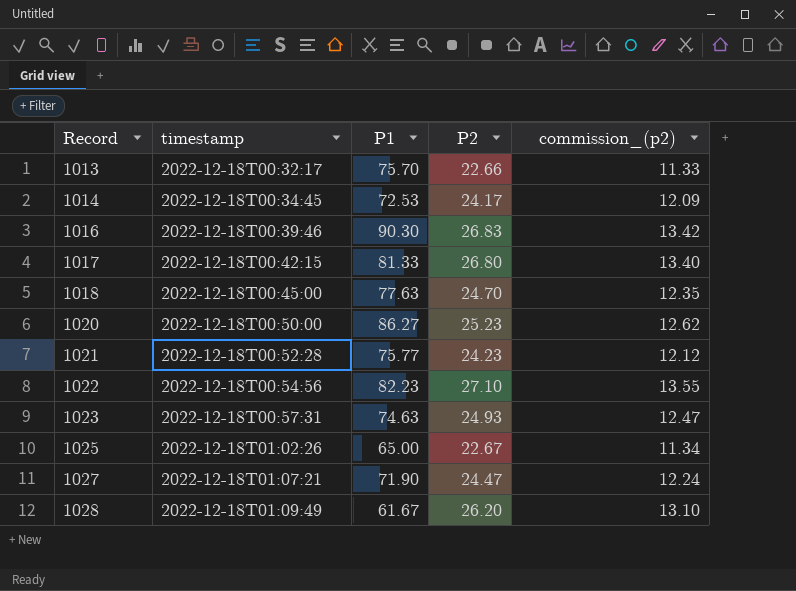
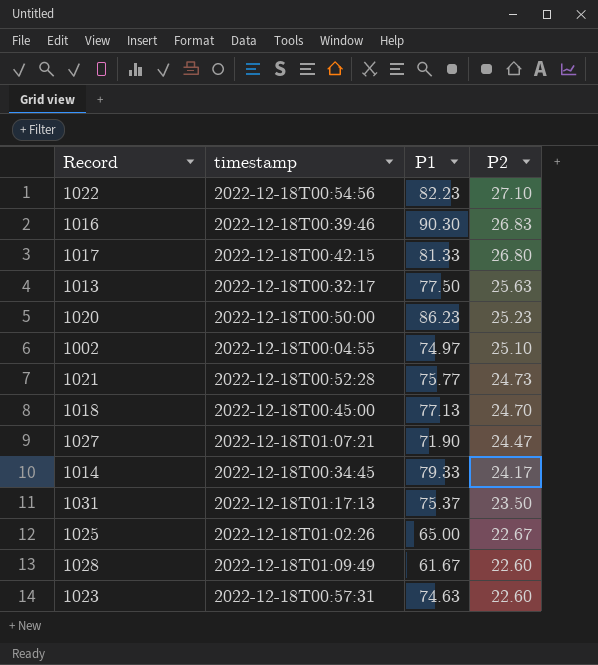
row order: Record ascending -> P2 descending
column commission_(p2) | formula: [P2] * 0.5 -> none
1013 | P1: 75.70 -> 77.50
1013 | P2: 22.66 -> 25.63
1020 | P1: 86.27 -> 86.23
row 1002: none -> 2022-12-18T00:04:55 | 74.97 | 25.10
1021 | P2: 24.23 -> 24.73
1018 | P1: 77.63 -> 77.13
1014 | P1: 72.53 -> 79.33
row 1031: none -> 2022-12-18T01:17:13 | 75.37 | 23.50
1028 | P2: 26.20 -> 22.60
1023 | P2: 24.93 -> 22.60

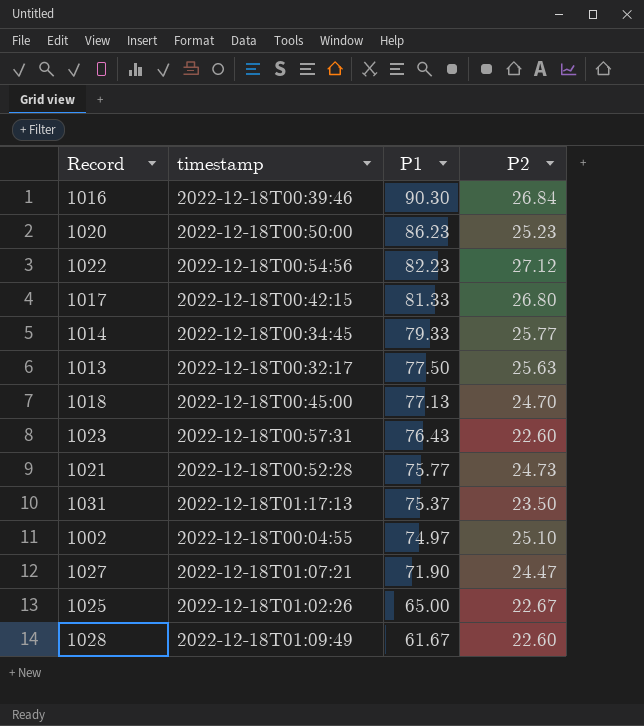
row order: P2 descending -> P1 descending
1016 | P2: 26.83 -> 26.84
1022 | P2: 27.10 -> 27.12
1014 | P2: 24.17 -> 25.77
1023 | P1: 74.63 -> 76.43

